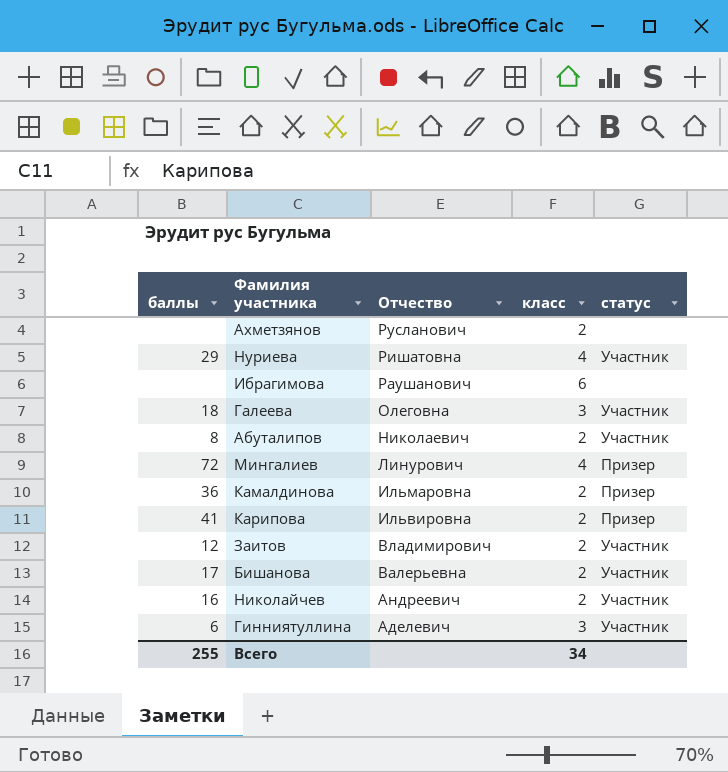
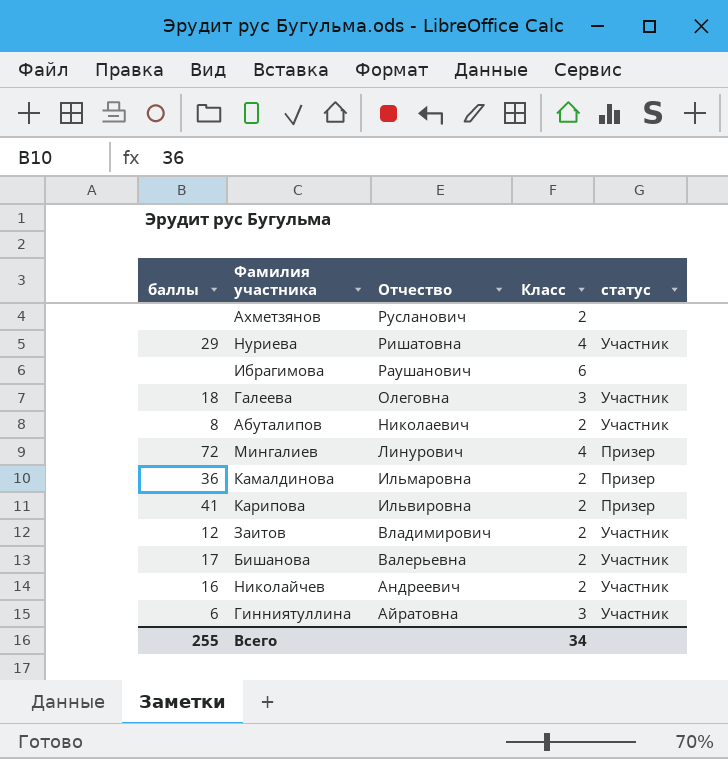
column name: класс -> Класс
Гинниятуллина | Отчество: Аделевич -> Айратовна

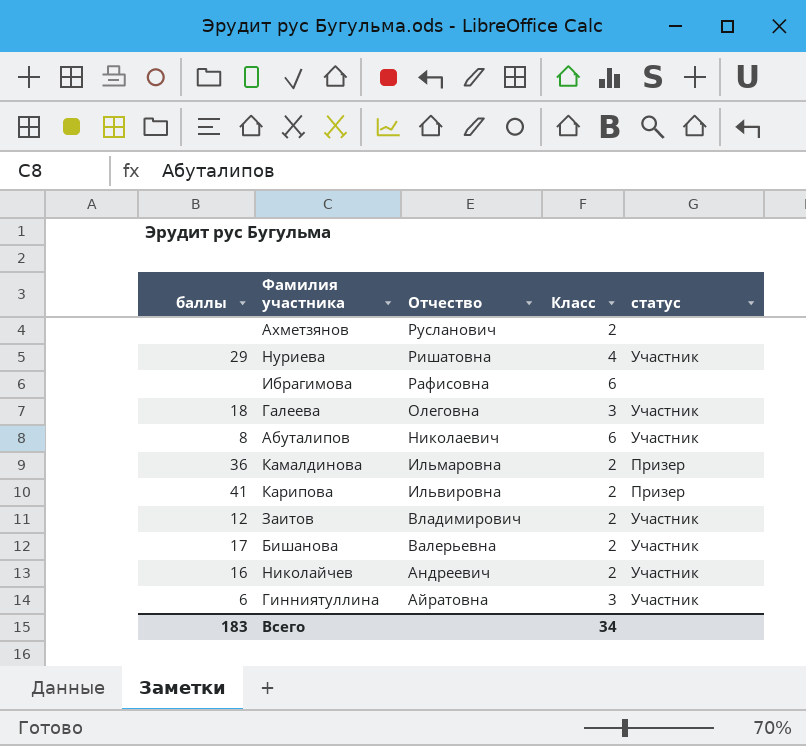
row Мингалиев: 72 | Линурович | 4 | Призер -> none
Ибрагимова | Отчество: Раушанович -> Рафисовна
Абуталипов | Класс: 2 -> 6
Всего | баллы: 255 -> 183

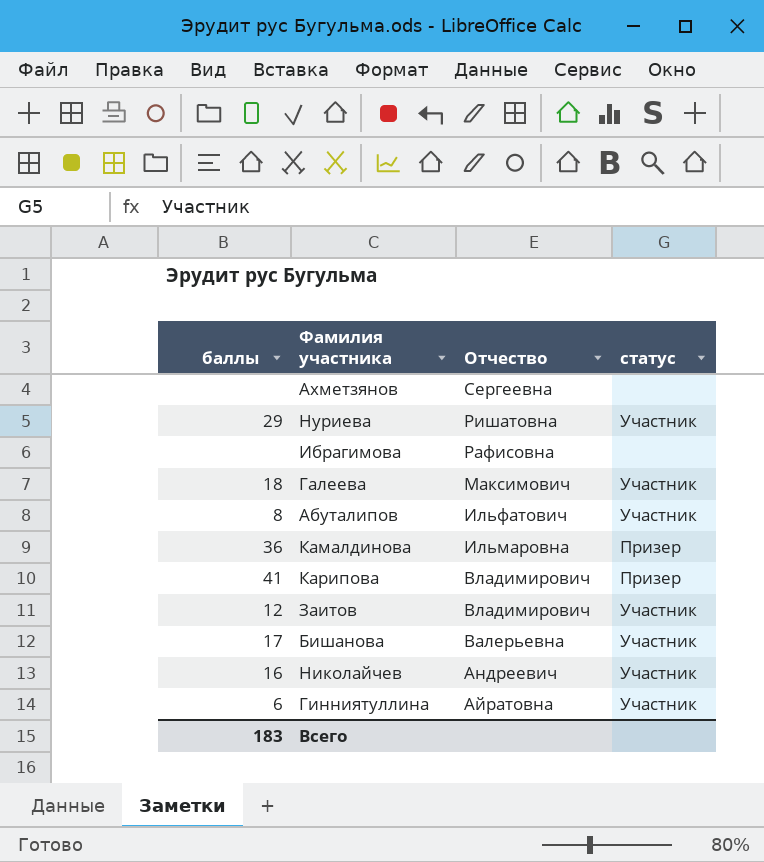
column Класс | position: 4 -> none
Ахметзянов | Отчество: Русланович -> Сергеевна
Галеева | Отчество: Олеговна -> Максимович
Абуталипов | Отчество: Николаевич -> Ильфатович
Карипова | Отчество: Ильвировна -> Владимирович

